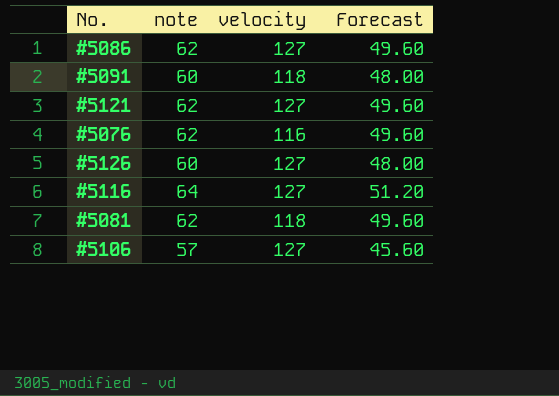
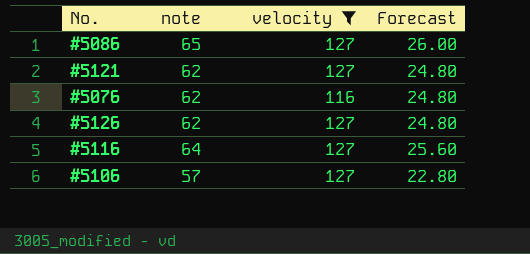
filter: none -> velocity != 118
column Forecast | formula: [note] * 0.8 -> [note] * 0.4
#5086 | note: 62 -> 65
#5126 | note: 60 -> 62

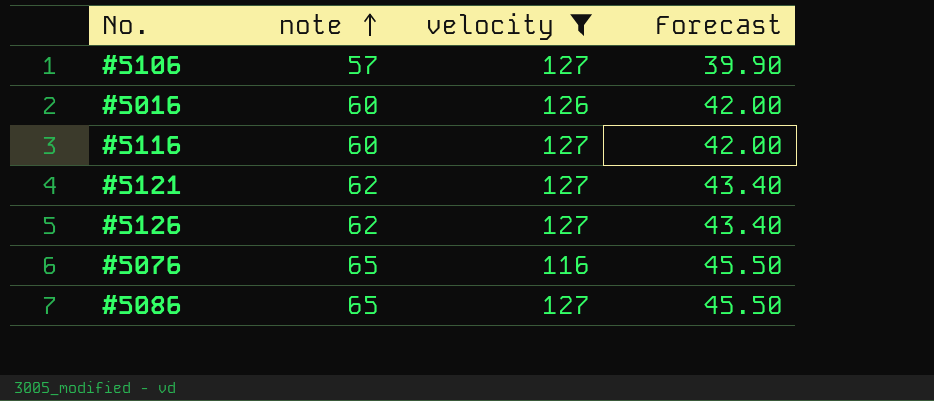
row order: none -> note ascending
column Forecast | formula: [note] * 0.4 -> [note] * 0.7
row #5016: none -> 60 | 126 | 42.00
#5116 | note: 64 -> 60
#5076 | note: 62 -> 65

